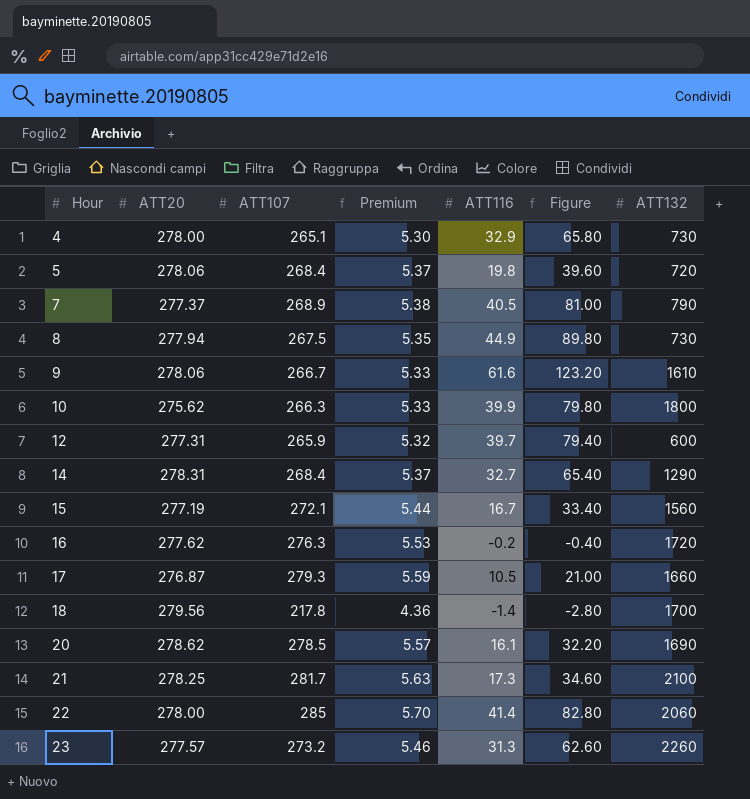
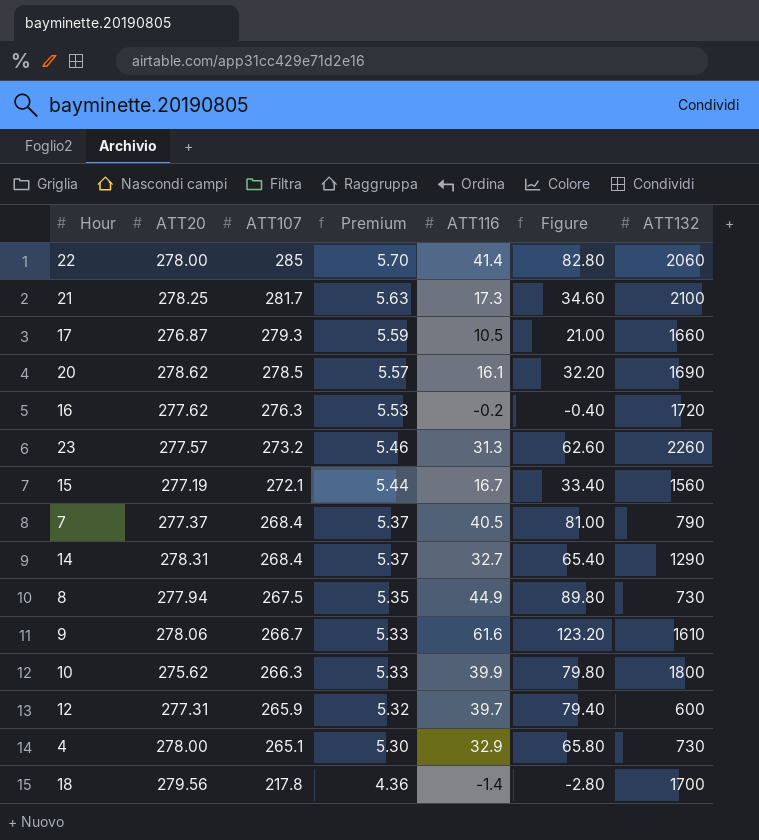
row order: Hour ascending -> ATT107 descending
row 5: 278.06 | 268.4 | 5.37 | 19.8 | 39.60 | 720 -> none
7 | ATT107: 268.9 -> 268.4
7 | Premium: 5.38 -> 5.37

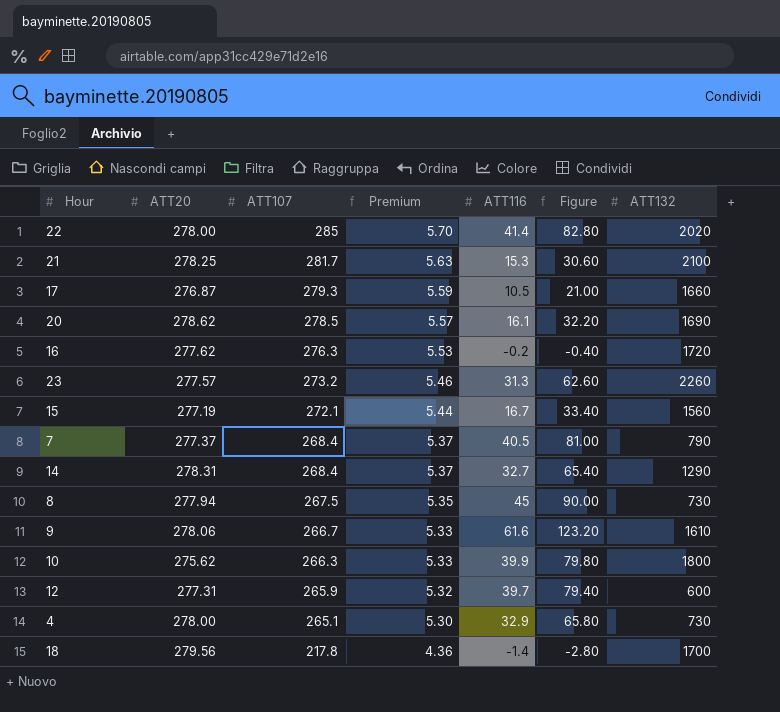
22 | ATT132: 2060 -> 2020
21 | ATT116: 17.3 -> 15.3
21 | Figure: 34.60 -> 30.60
8 | ATT116: 44.9 -> 45
8 | Figure: 89.80 -> 90.00

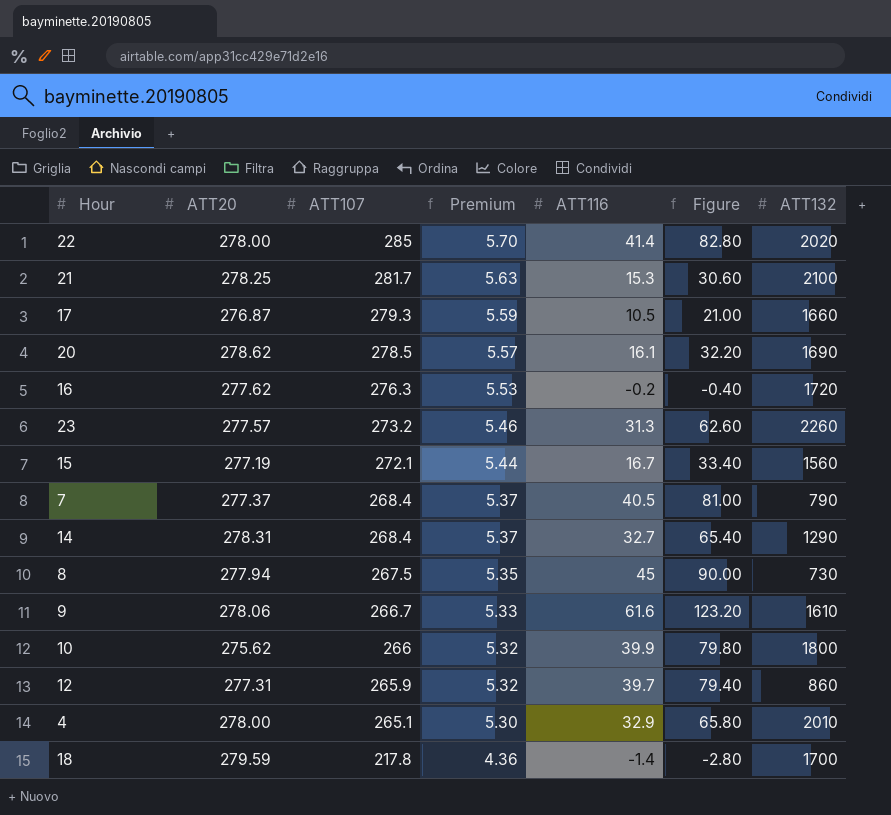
10 | ATT107: 266.3 -> 266
10 | Premium: 5.33 -> 5.32
12 | ATT132: 600 -> 860
4 | ATT132: 730 -> 2010
18 | ATT20: 279.56 -> 279.59

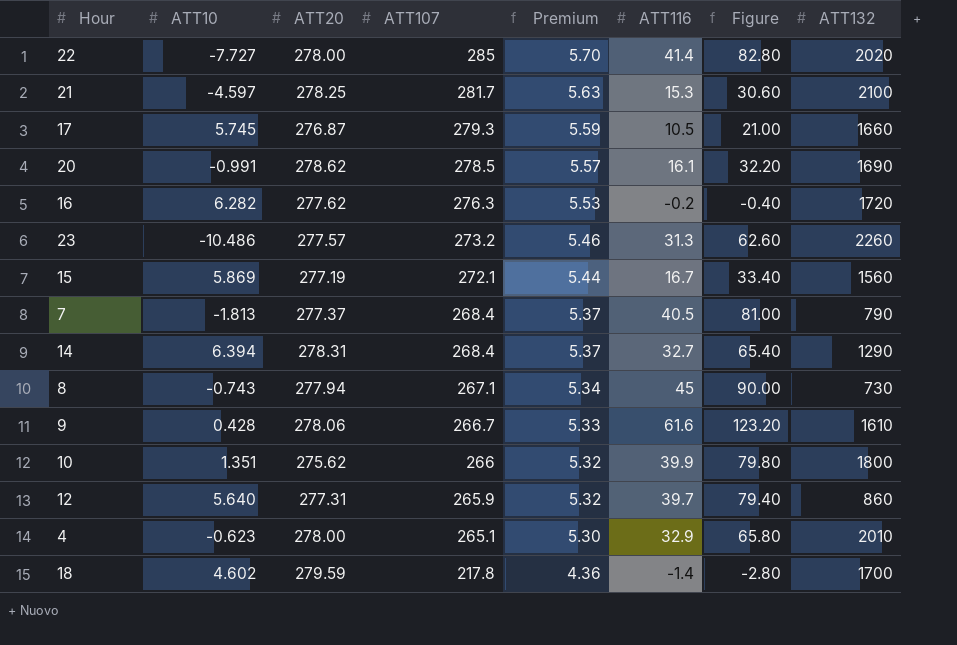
column ATT10 | position: none -> 2
8 | ATT107: 267.5 -> 267.1
8 | Premium: 5.35 -> 5.34

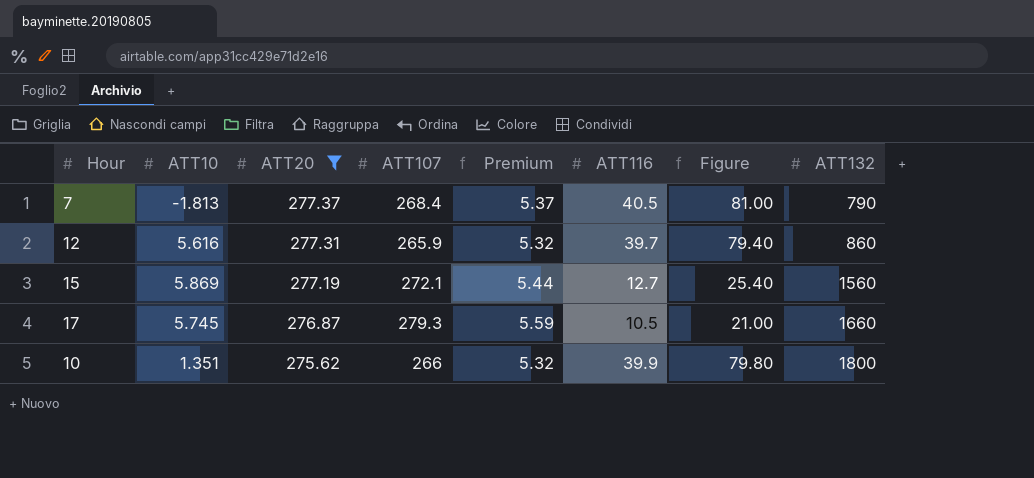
filter: none -> ATT20 <= 277.37
row order: ATT107 descending -> ATT20 descending
12 | ATT10: 5.640 -> 5.616
15 | ATT116: 16.7 -> 12.7
15 | Figure: 33.40 -> 25.40

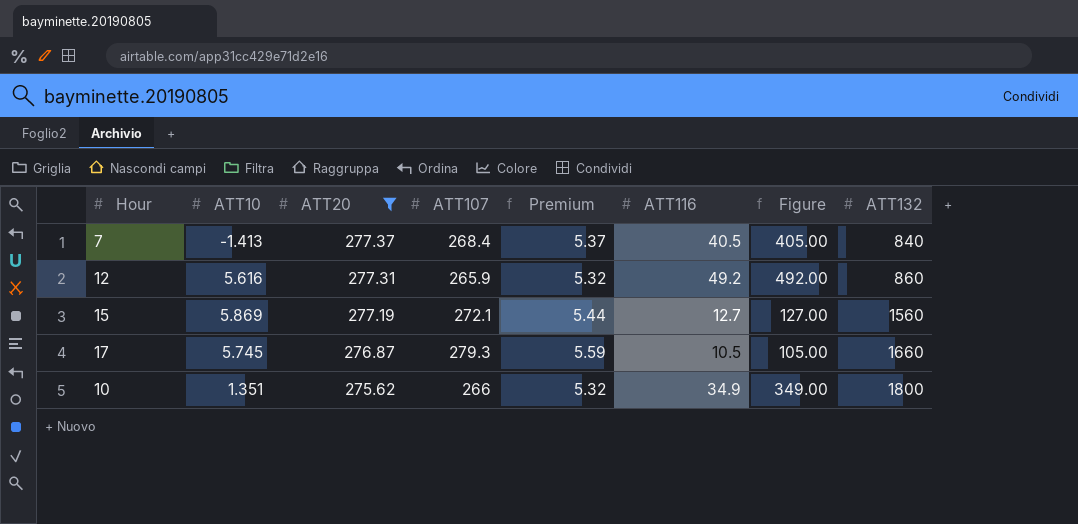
column Figure | formula: [ATT116] * 2 -> [ATT116] * 10
7 | ATT10: -1.813 -> -1.413
7 | ATT132: 790 -> 840
12 | ATT116: 39.7 -> 49.2
10 | ATT116: 39.9 -> 34.9

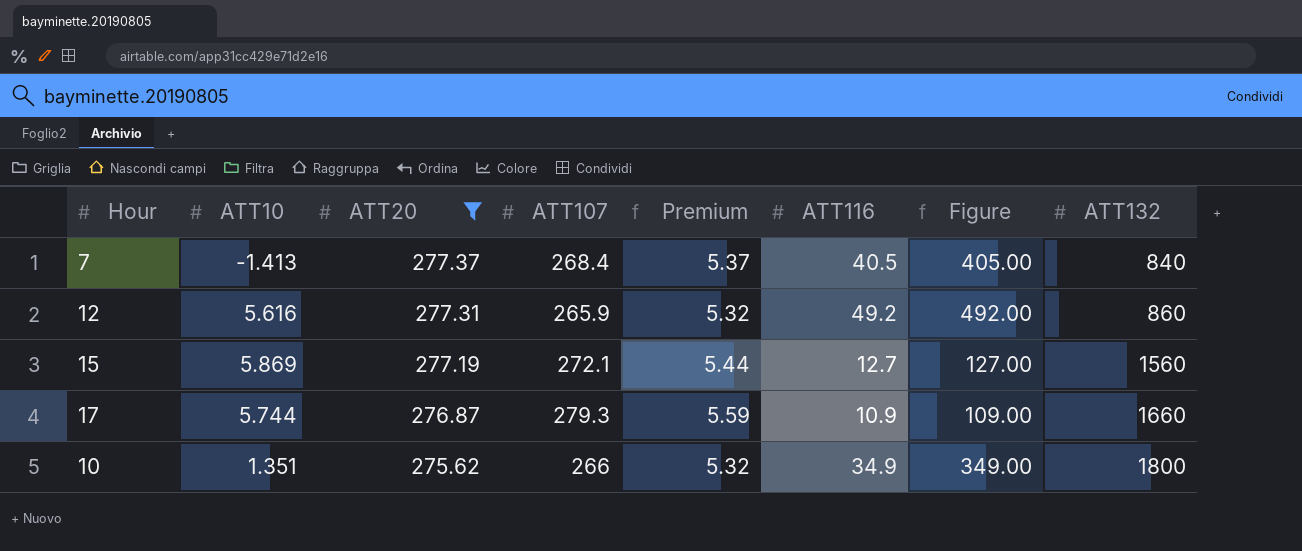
17 | ATT10: 5.745 -> 5.744
17 | ATT116: 10.5 -> 10.9
17 | Figure: 105.00 -> 109.00

